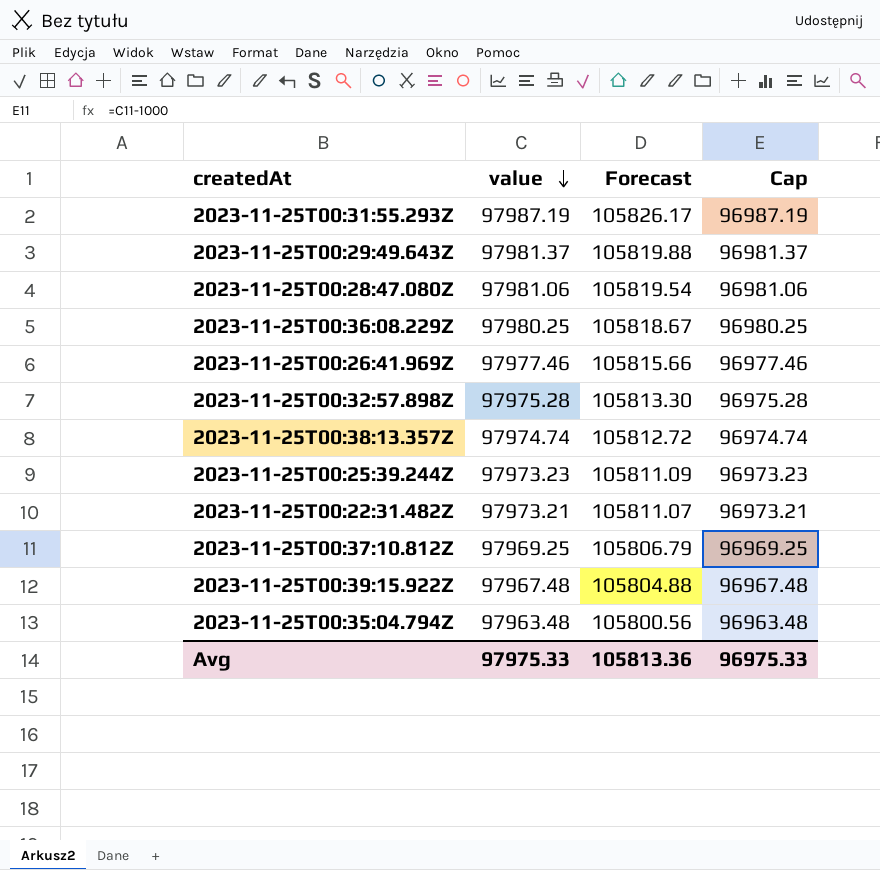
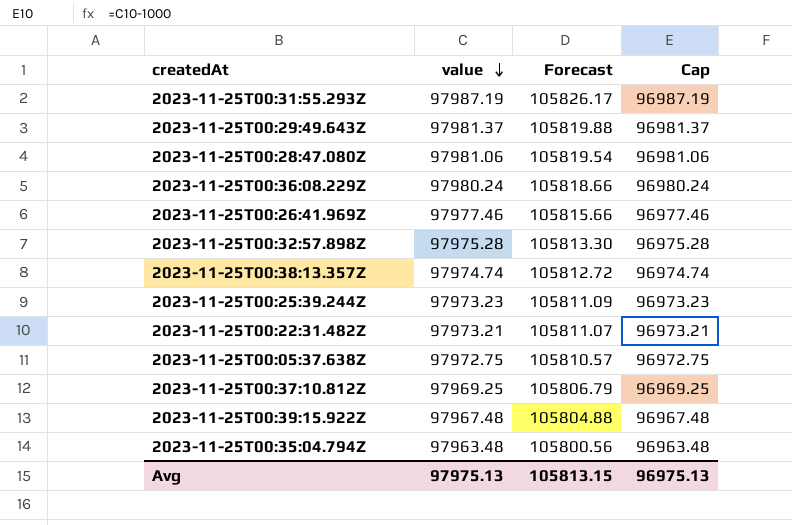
2023-11-25T00:36:08.229Z | value: 97980.25 -> 97980.24
2023-11-25T00:36:08.229Z | Forecast: 105818.67 -> 105818.66
2023-11-25T00:36:08.229Z | Cap: 96980.25 -> 96980.24
row 2023-11-25T00:05:37.638Z: none -> 97972.75 | 105810.57 | 96972.75
Avg | value: 97975.33 -> 97975.13
Avg | Forecast: 105813.36 -> 105813.15
Avg | Cap: 96975.33 -> 96975.13

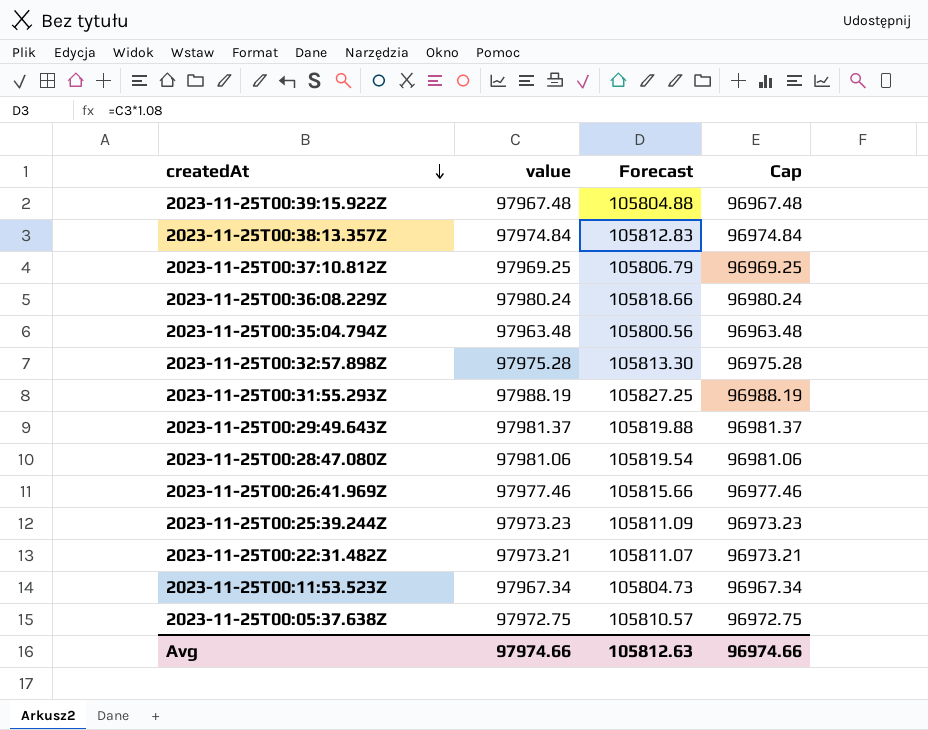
row order: value descending -> createdAt descending
2023-11-25T00:38:13.357Z | value: 97974.74 -> 97974.84
2023-11-25T00:38:13.357Z | Forecast: 105812.72 -> 105812.83
2023-11-25T00:38:13.357Z | Cap: 96974.74 -> 96974.84
2023-11-25T00:31:55.293Z | value: 97987.19 -> 97988.19
2023-11-25T00:31:55.293Z | Forecast: 105826.17 -> 105827.25
2023-11-25T00:31:55.293Z | Cap: 96987.19 -> 96988.19
row 2023-11-25T00:11:53.523Z: none -> 97967.34 | 105804.73 | 96967.34
Avg | value: 97975.13 -> 97974.66
Avg | Forecast: 105813.15 -> 105812.63
Avg | Cap: 96975.13 -> 96974.66

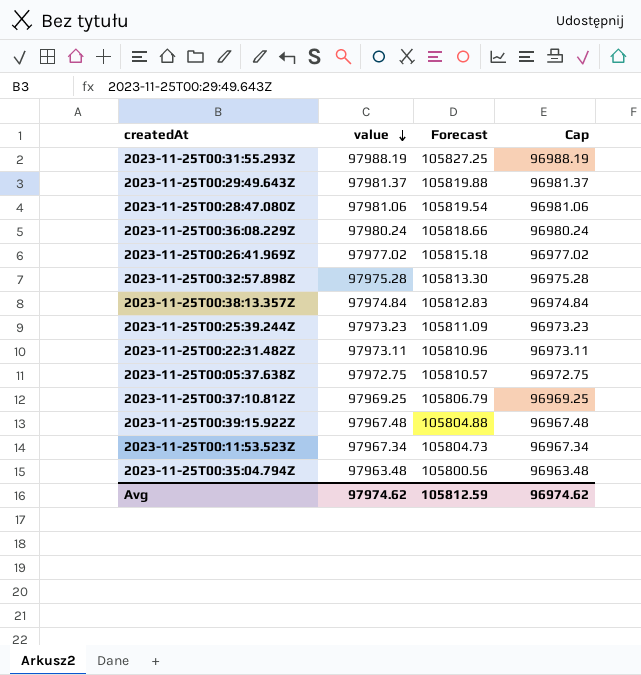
row order: createdAt descending -> value descending
2023-11-25T00:26:41.969Z | value: 97977.46 -> 97977.02
2023-11-25T00:26:41.969Z | Forecast: 105815.66 -> 105815.18
2023-11-25T00:26:41.969Z | Cap: 96977.46 -> 96977.02
2023-11-25T00:22:31.482Z | value: 97973.21 -> 97973.11
2023-11-25T00:22:31.482Z | Forecast: 105811.07 -> 105810.96
2023-11-25T00:22:31.482Z | Cap: 96973.21 -> 96973.11
Avg | value: 97974.66 -> 97974.62
Avg | Forecast: 105812.63 -> 105812.59
Avg | Cap: 96974.66 -> 96974.62

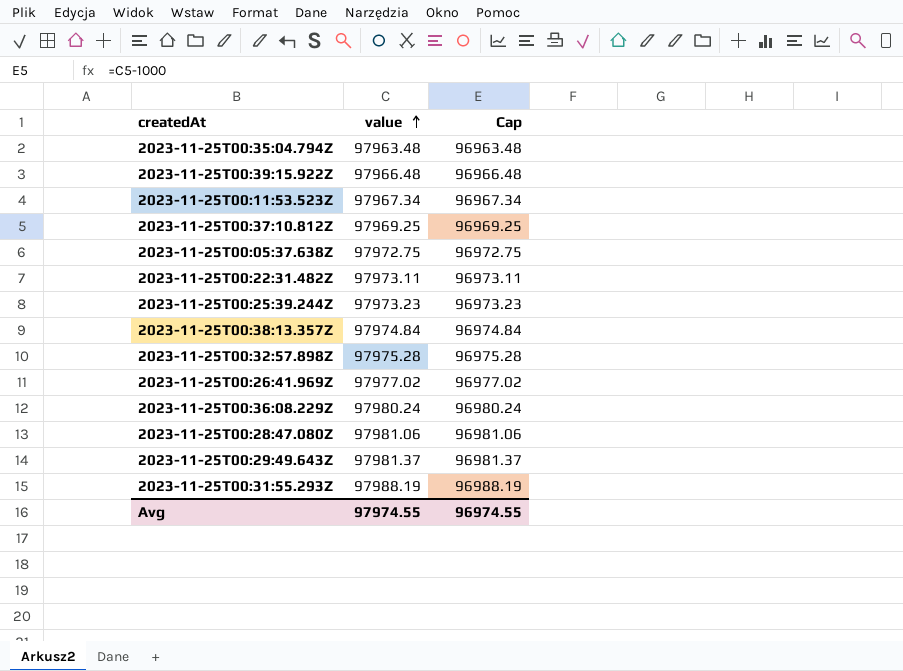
row order: value descending -> value ascending
column Forecast | formula: [value] * 1.08 -> none
2023-11-25T00:39:15.922Z | value: 97967.48 -> 97966.48
2023-11-25T00:39:15.922Z | Cap: 96967.48 -> 96966.48
Avg | value: 97974.62 -> 97974.55
Avg | Cap: 96974.62 -> 96974.55

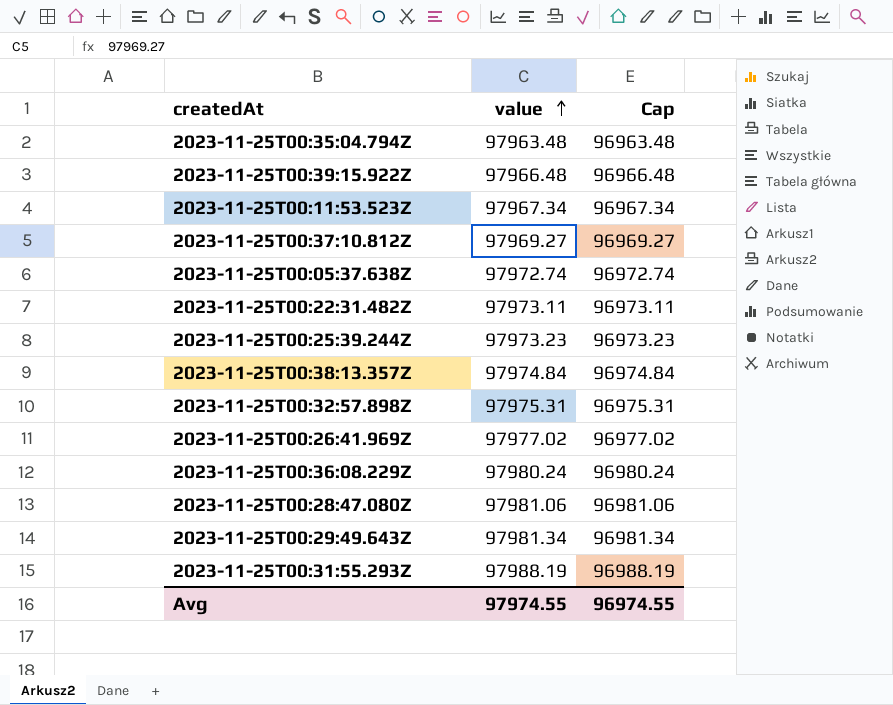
2023-11-25T00:37:10.812Z | value: 97969.25 -> 97969.27
2023-11-25T00:37:10.812Z | Cap: 96969.25 -> 96969.27
2023-11-25T00:05:37.638Z | value: 97972.75 -> 97972.74
2023-11-25T00:05:37.638Z | Cap: 96972.75 -> 96972.74
2023-11-25T00:32:57.898Z | value: 97975.28 -> 97975.31
2023-11-25T00:32:57.898Z | Cap: 96975.28 -> 96975.31
2023-11-25T00:29:49.643Z | value: 97981.37 -> 97981.34
2023-11-25T00:29:49.643Z | Cap: 96981.37 -> 96981.34

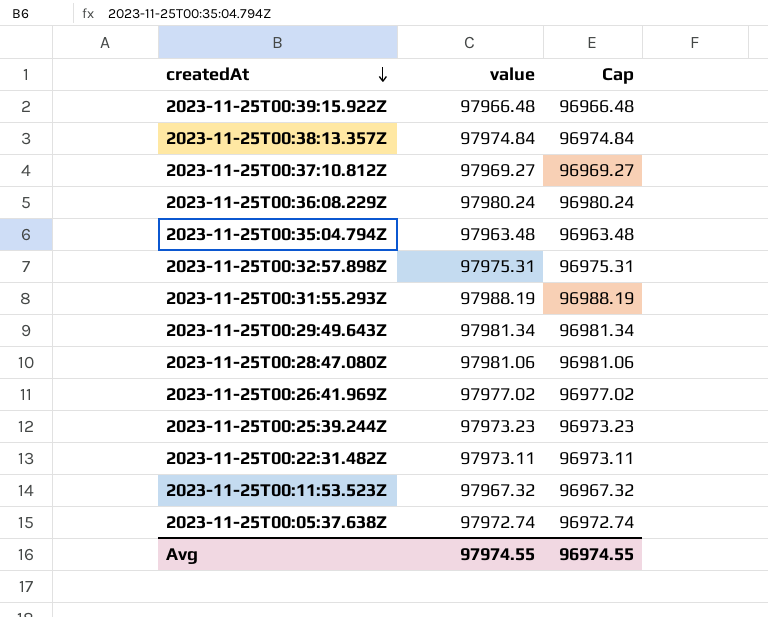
row order: value ascending -> createdAt descending
2023-11-25T00:11:53.523Z | value: 97967.34 -> 97967.32
2023-11-25T00:11:53.523Z | Cap: 96967.34 -> 96967.32

